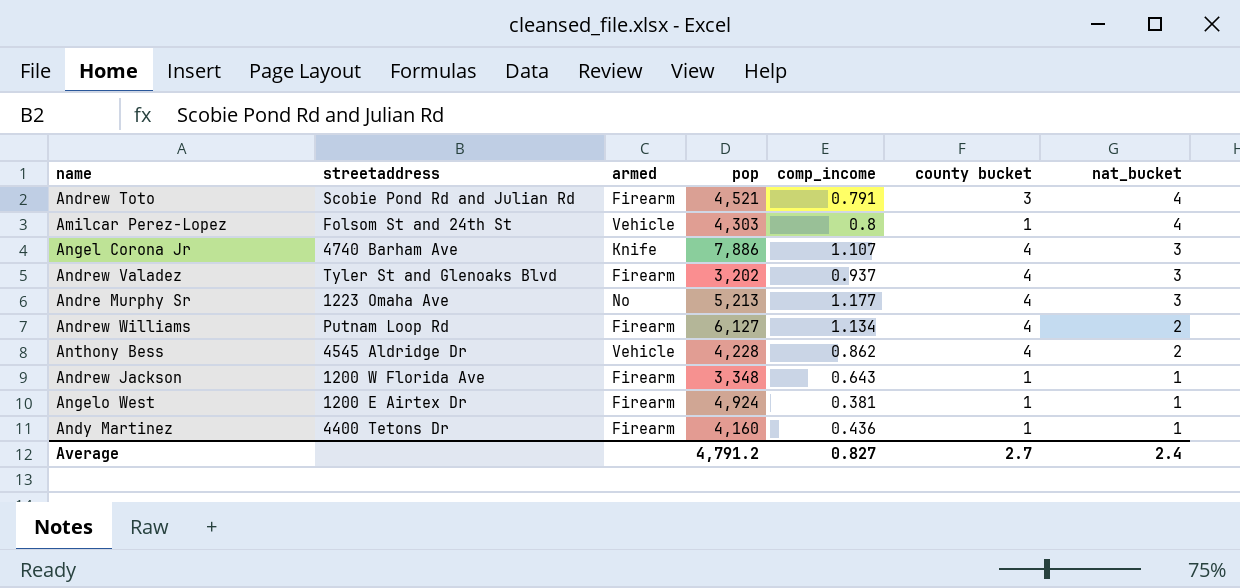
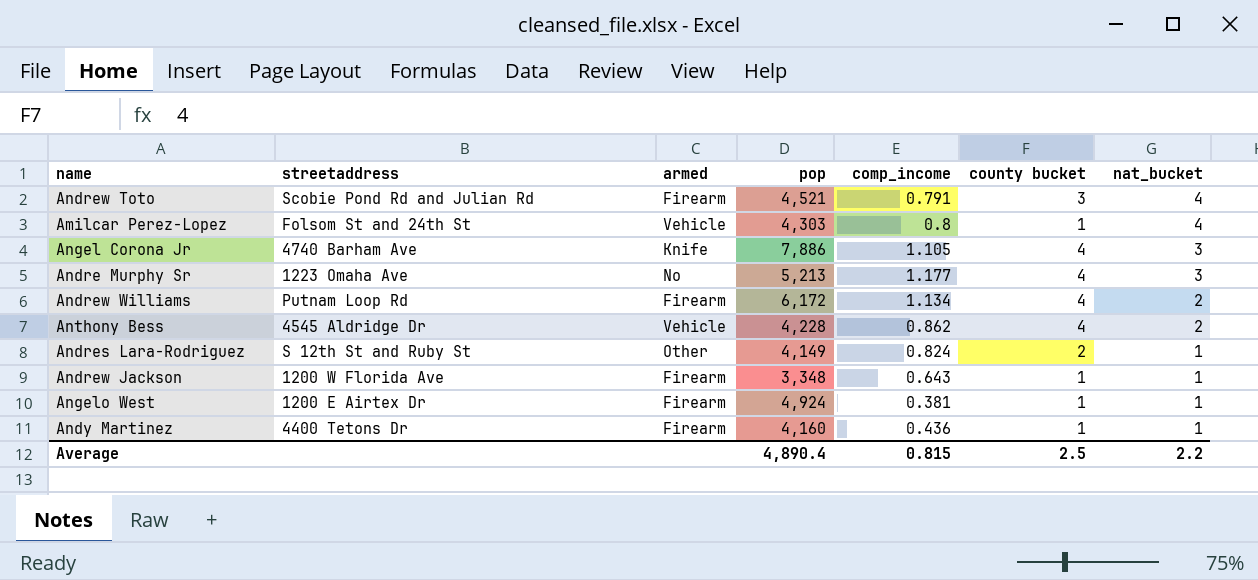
row Andrew Valadez: Tyler St and Glenoaks Blvd | Firearm | 3,202 | 0.937 | 4 | 3 -> none
Angel Corona Jr | comp_income: 1.107 -> 1.105
Andrew Williams | pop: 6,127 -> 6,172
row Andres Lara-Rodriguez: none -> S 12th St and Ruby St | Other | 4,149 | 0.824 | 2 | 1
Average | pop: 4,791.2 -> 4,890.4
Average | comp_income: 0.827 -> 0.815
Average | county bucket: 2.7 -> 2.5
Average | nat_bucket: 2.4 -> 2.2

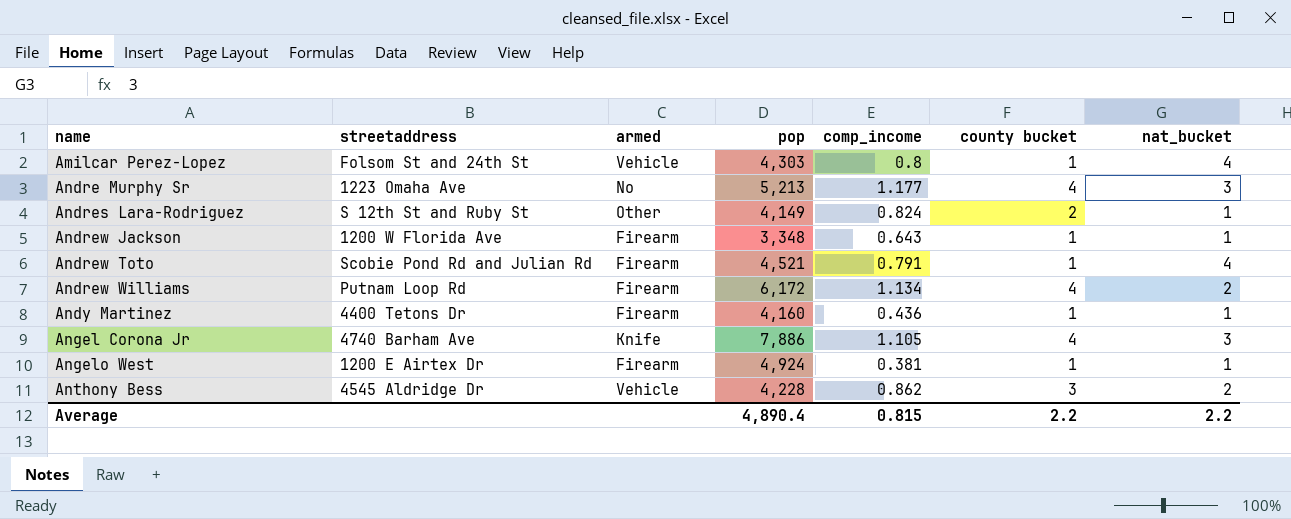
row order: nat_bucket descending -> name ascending
Andrew Toto | county bucket: 3 -> 1
Anthony Bess | county bucket: 4 -> 3
Average | county bucket: 2.5 -> 2.2

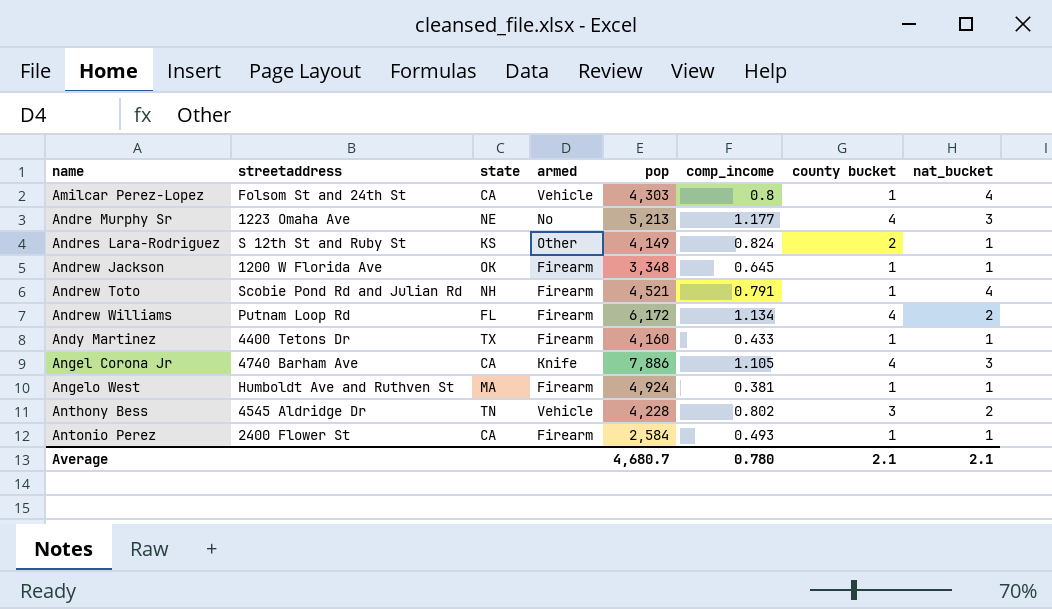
column state | position: none -> 3
Andrew Jackson | comp_income: 0.643 -> 0.645
Andy Martinez | comp_income: 0.436 -> 0.433
Angelo West | streetaddress: 1200 E Airtex Dr -> Humboldt Ave and Ruthven St
Anthony Bess | comp_income: 0.862 -> 0.802
row Antonio Perez: none -> 2400 Flower St | CA | Firearm | 2,584 | 0.493 | 1 | 1
Average | pop: 4,890.4 -> 4,680.7
Average | comp_income: 0.815 -> 0.780
Average | county bucket: 2.2 -> 2.1
Average | nat_bucket: 2.2 -> 2.1

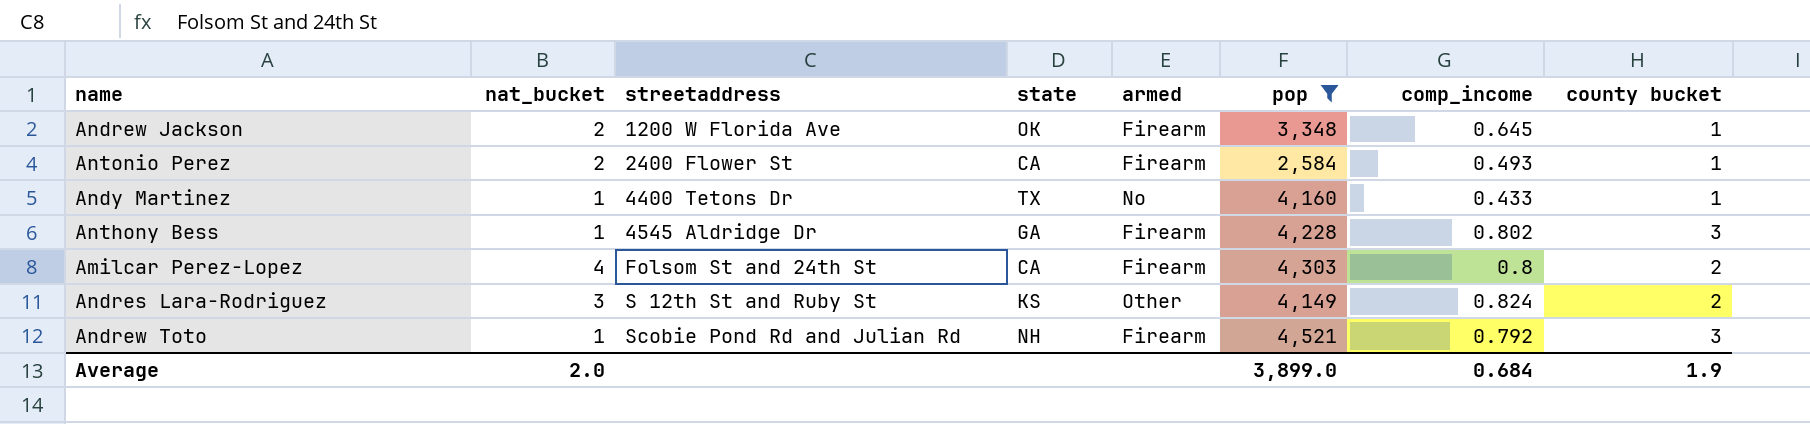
filter: none -> pop <= 4,521
row order: name ascending -> streetaddress ascending
column nat_bucket | position: 8 -> 2
Andrew Jackson | nat_bucket: 1 -> 2
Antonio Perez | nat_bucket: 1 -> 2
Andy Martinez | armed: Firearm -> No
Anthony Bess | nat_bucket: 2 -> 1
Anthony Bess | state: TN -> GA
Anthony Bess | armed: Vehicle -> Firearm
Amilcar Perez-Lopez | armed: Vehicle -> Firearm
Amilcar Perez-Lopez | county bucket: 1 -> 2
Andres Lara-Rodriguez | nat_bucket: 1 -> 3
Andrew Toto | nat_bucket: 4 -> 1
Andrew Toto | comp_income: 0.791 -> 0.792
Andrew Toto | county bucket: 1 -> 3
Average | nat_bucket: 2.1 -> 2.0
Average | pop: 4,680.7 -> 3,899.0
Average | comp_income: 0.780 -> 0.684
Average | county bucket: 2.1 -> 1.9

